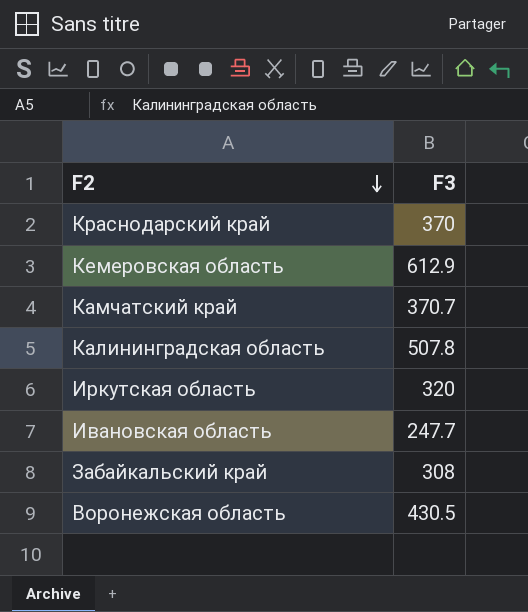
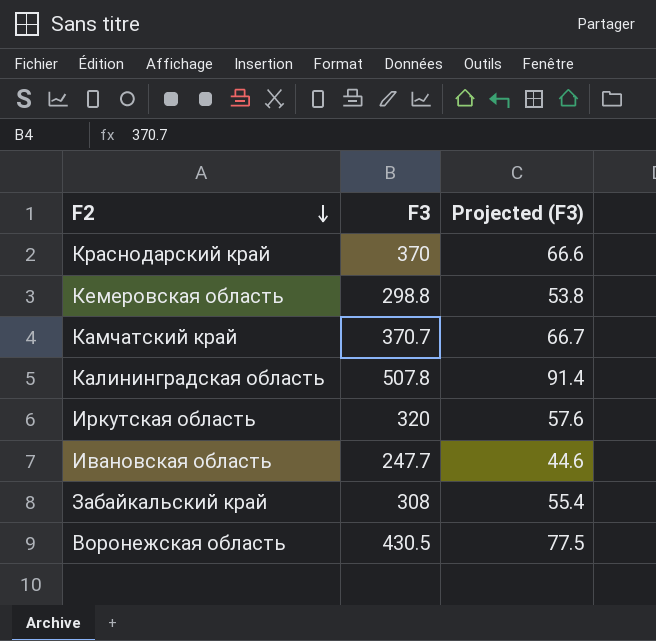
column Projected (F3) | formula: none -> [F3] * 0.18
Кемеровская область | F3: 612.9 -> 298.8

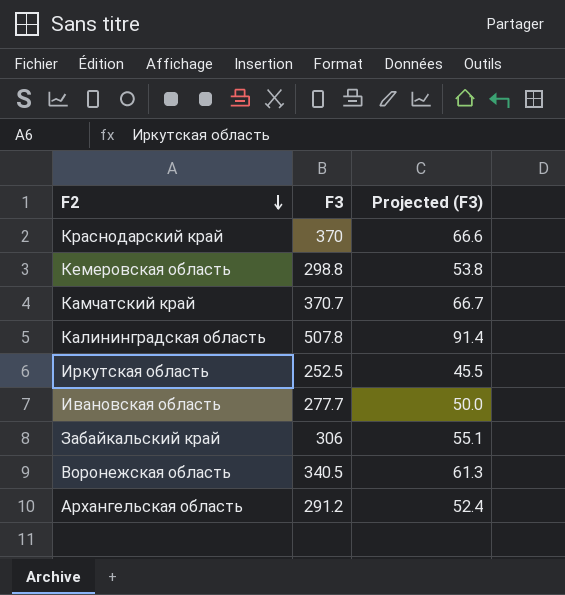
Иркутская область | F3: 320 -> 252.5
Иркутская область | Projected (F3): 57.6 -> 45.5
Ивановская область | F3: 247.7 -> 277.7
Ивановская область | Projected (F3): 44.6 -> 50.0
Забайкальский край | F3: 308 -> 306
Забайкальский край | Projected (F3): 55.4 -> 55.1
Воронежская область | F3: 430.5 -> 340.5
Воронежская область | Projected (F3): 77.5 -> 61.3
row Архангельская область: none -> 291.2 | 52.4

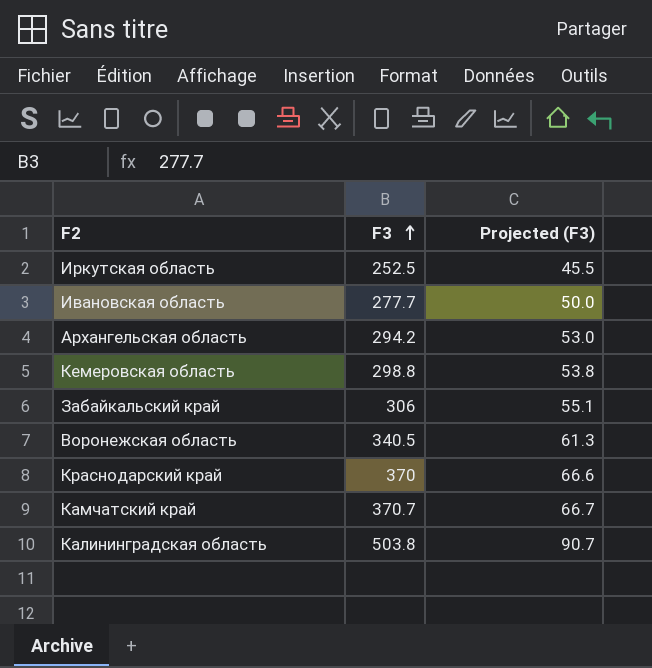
row order: F2 descending -> F3 ascending
Архангельская область | F3: 291.2 -> 294.2
Архангельская область | Projected (F3): 52.4 -> 53.0
Калининградская область | F3: 507.8 -> 503.8
Калининградская область | Projected (F3): 91.4 -> 90.7

